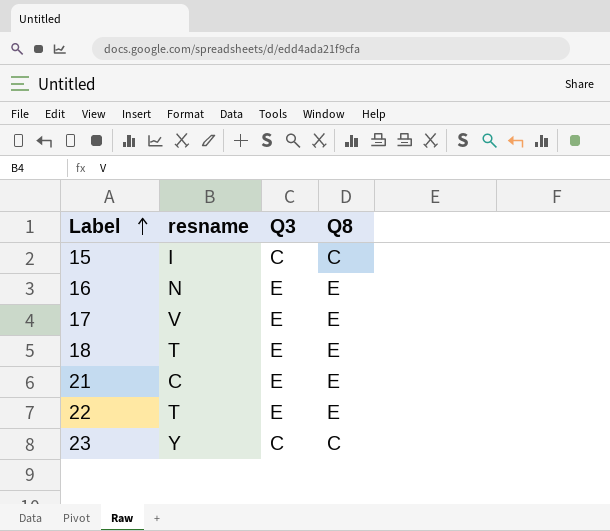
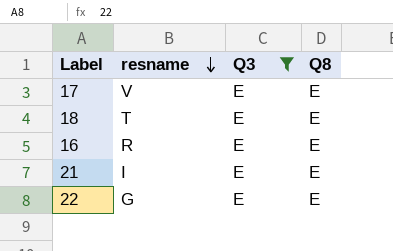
filter: none -> Q3 = E
row order: Label ascending -> resname descending
16 | resname: N -> R
21 | resname: C -> I
22 | resname: T -> G

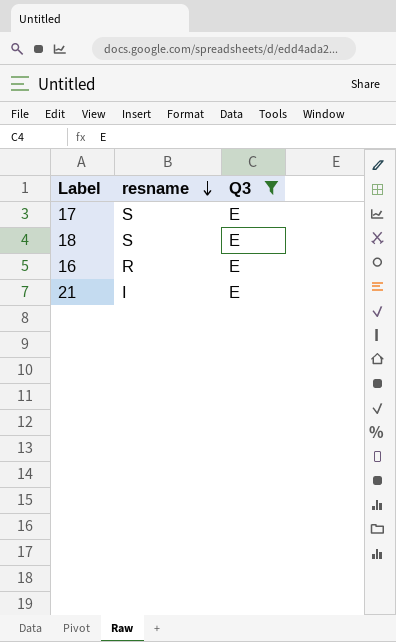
column Q8 | position: 4 -> none
row 22: G | E | E -> none
17 | resname: V -> S
18 | resname: T -> S

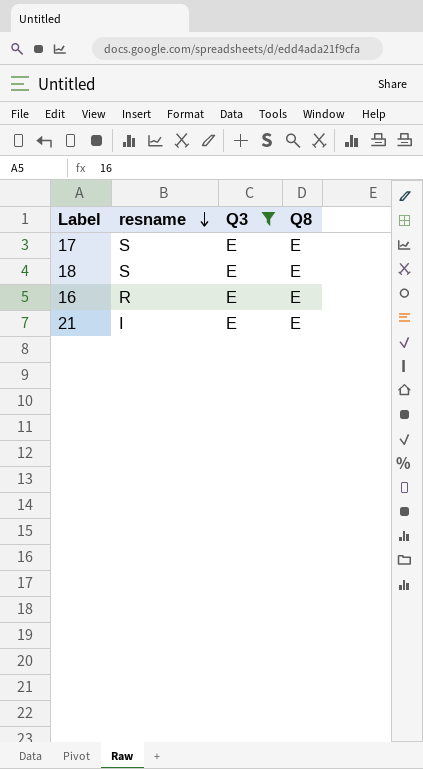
column Q8 | position: none -> 4

